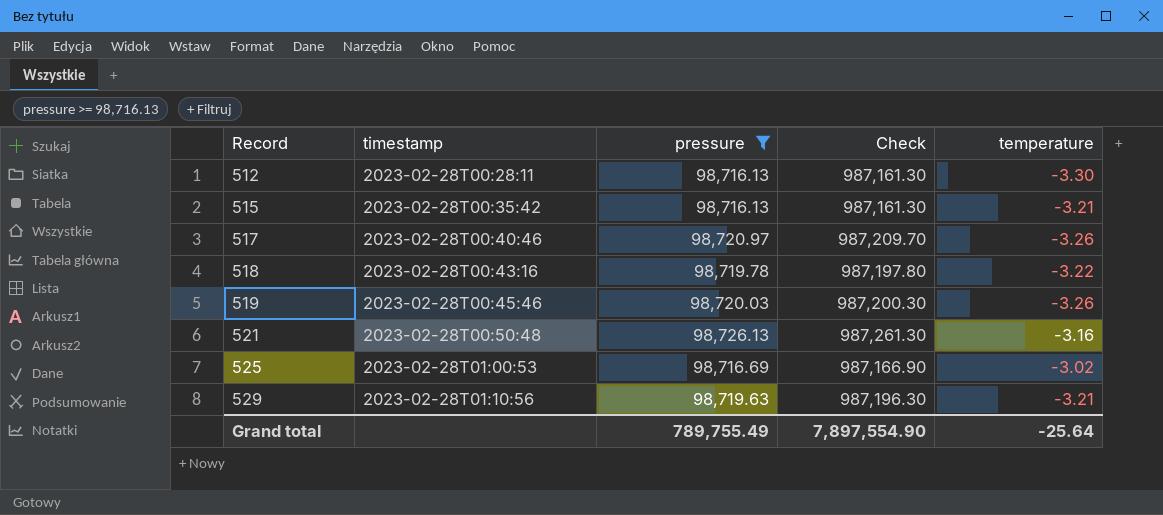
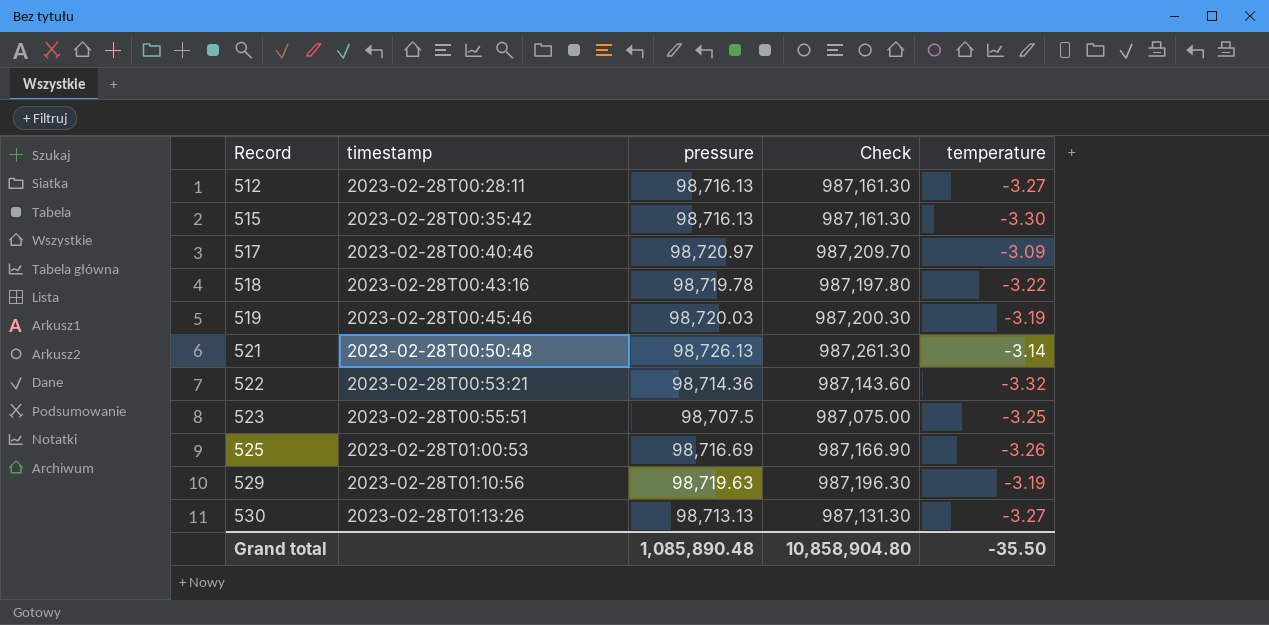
filter: pressure >= 98,716.13 -> none
512 | temperature: -3.30 -> -3.27
515 | temperature: -3.21 -> -3.30
517 | temperature: -3.26 -> -3.09
519 | temperature: -3.26 -> -3.19
521 | temperature: -3.16 -> -3.14
525 | temperature: -3.02 -> -3.26
529 | temperature: -3.21 -> -3.19
Grand total | pressure: 789,755.49 -> 1,085,890.48
Grand total | Check: 7,897,554.90 -> 10,858,904.80
Grand total | temperature: -25.64 -> -35.50

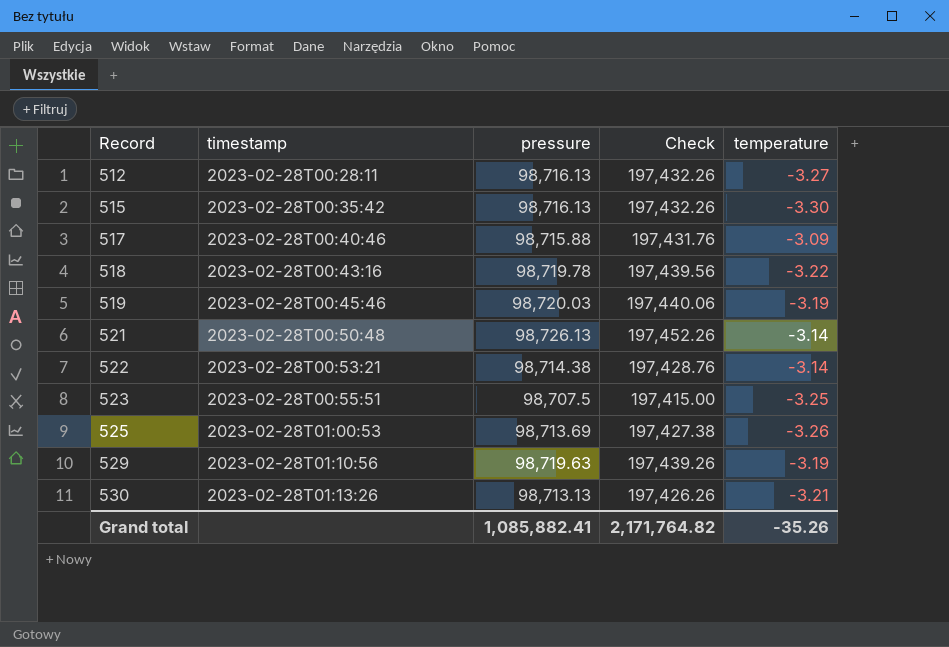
column Check | formula: [pressure] * 10 -> [pressure] * 2
517 | pressure: 98,720.97 -> 98,715.88
522 | pressure: 98,714.36 -> 98,714.38
522 | temperature: -3.32 -> -3.14
525 | pressure: 98,716.69 -> 98,713.69
530 | temperature: -3.27 -> -3.21
Grand total | pressure: 1,085,890.48 -> 1,085,882.41
Grand total | Check: 10,858,904.80 -> 2,171,764.82
Grand total | temperature: -35.50 -> -35.26

